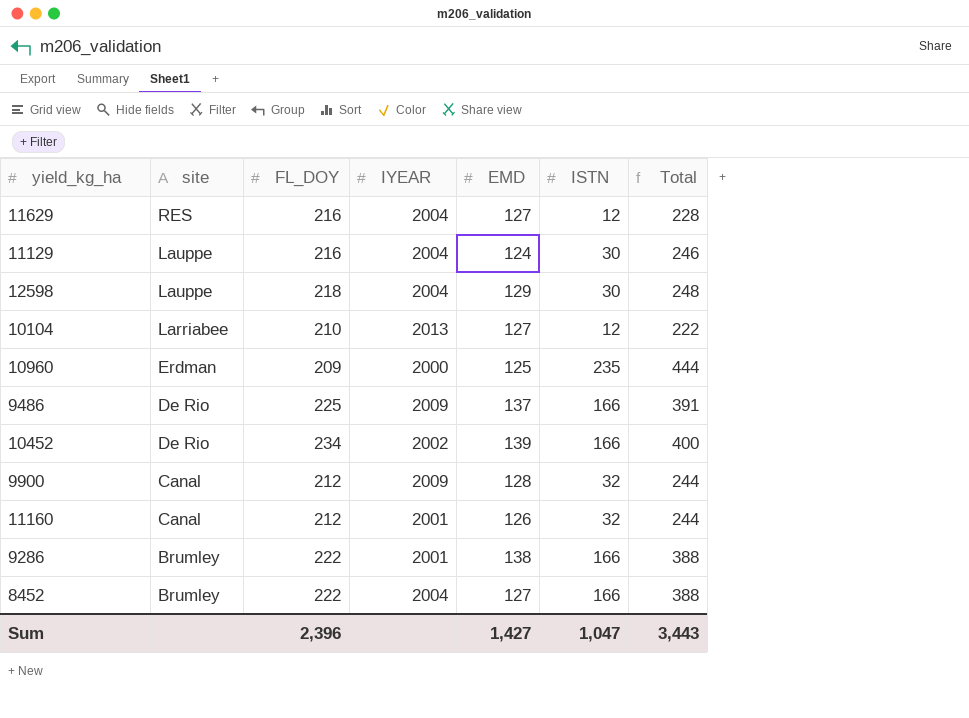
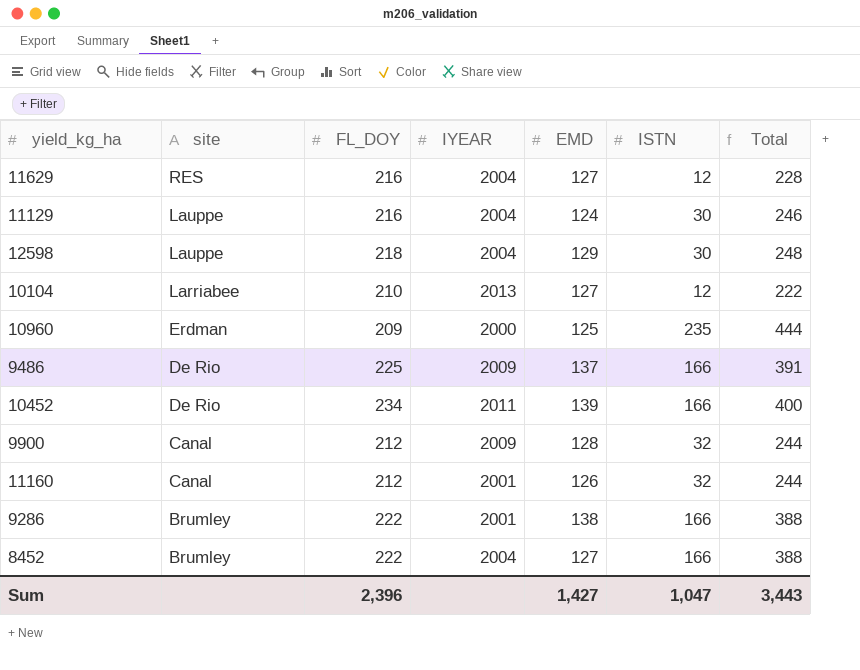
10452 | IYEAR: 2002 -> 2011

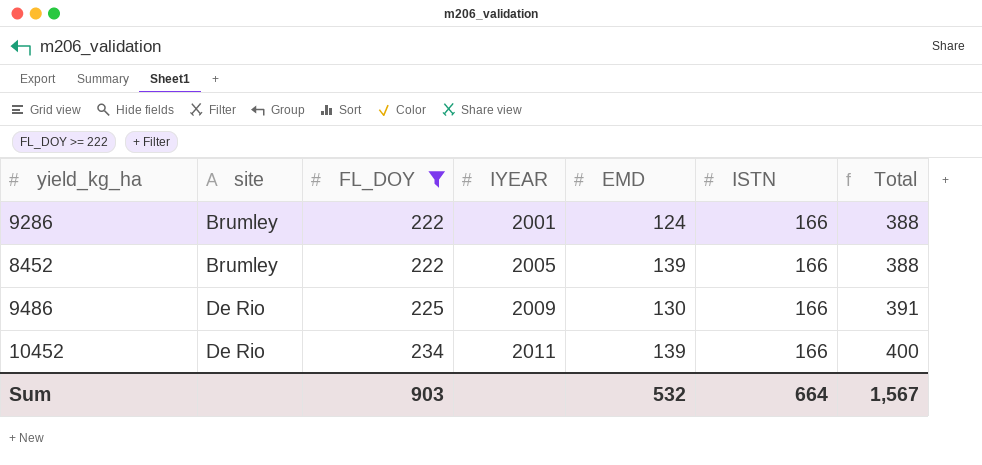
filter: none -> FL_DOY >= 222
row order: site descending -> site ascending
9286 | EMD: 138 -> 124
8452 | IYEAR: 2004 -> 2005
8452 | EMD: 127 -> 139
9486 | EMD: 137 -> 130
Sum | FL_DOY: 2,396 -> 903
Sum | EMD: 1,427 -> 532
Sum | ISTN: 1,047 -> 664
Sum | Total: 3,443 -> 1,567

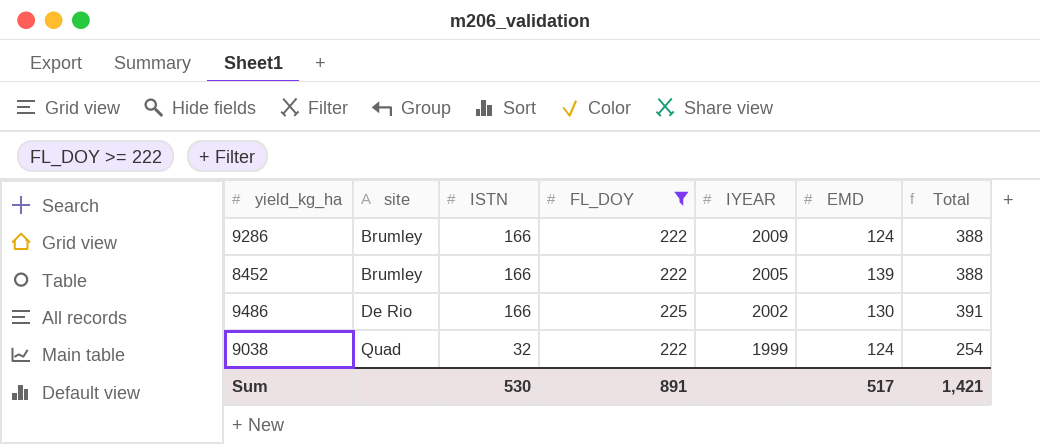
column ISTN | position: 6 -> 3
row 10452: De Rio | 234 | 2011 | 139 | 166 | 400 -> none
9286 | IYEAR: 2001 -> 2009
9486 | IYEAR: 2009 -> 2002
row 9038: none -> Quad | 32 | 222 | 1999 | 124 | 254
Sum | ISTN: 664 -> 530
Sum | FL_DOY: 903 -> 891
Sum | EMD: 532 -> 517
Sum | Total: 1,567 -> 1,421

